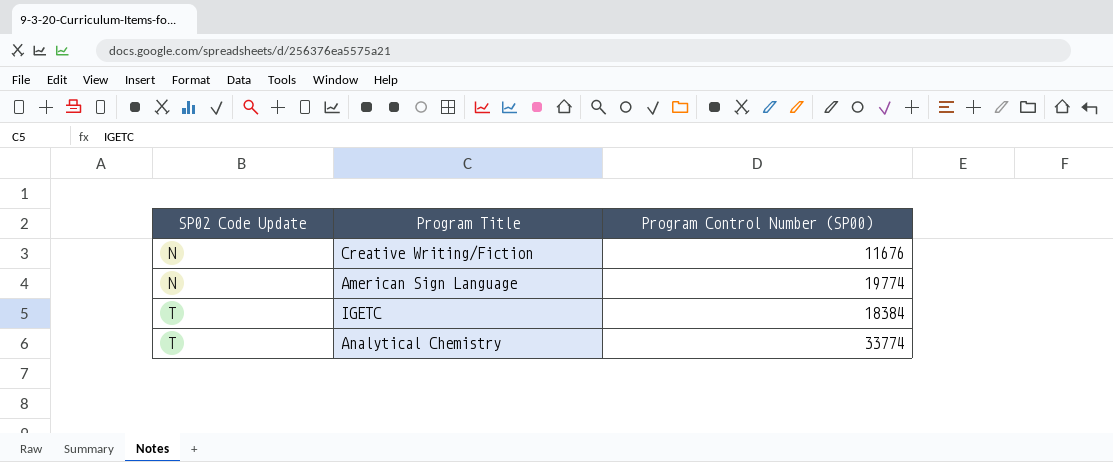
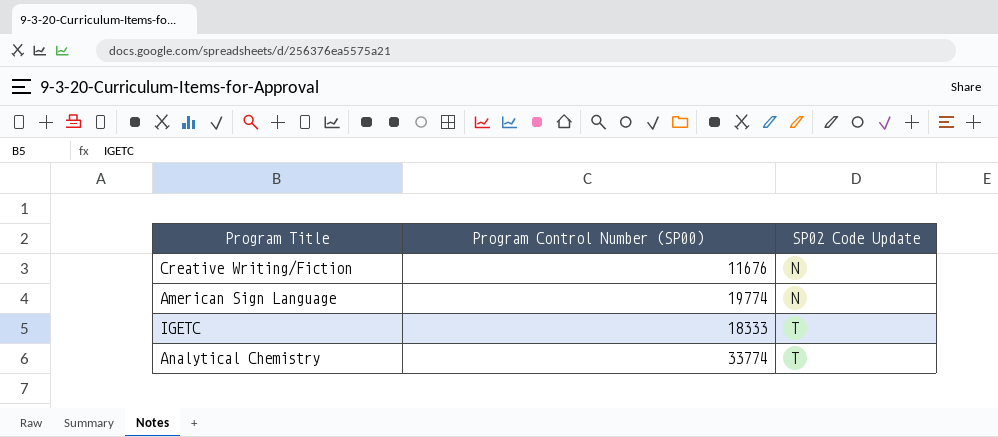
column SP02 Code Update | position: 1 -> 3
IGETC | Program Control Number (SP00): 18384 -> 18333

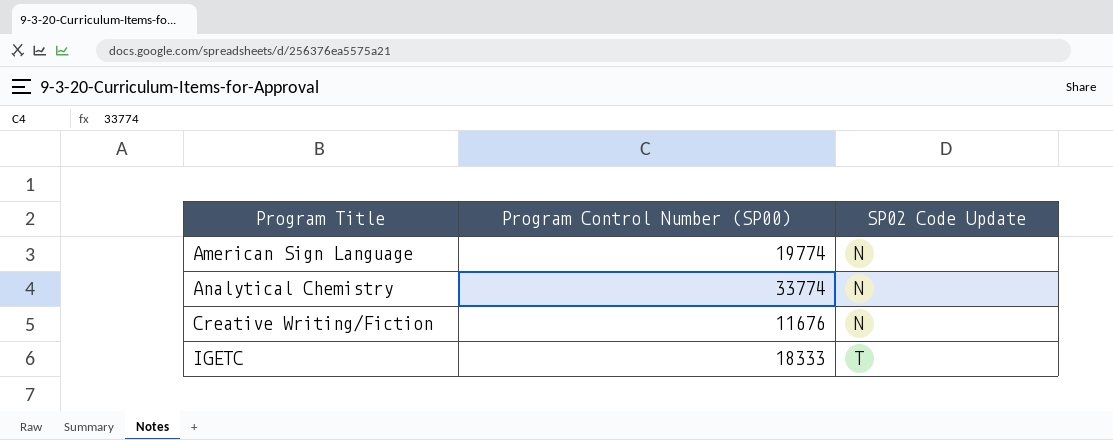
row order: SP02 Code Update ascending -> Program Title ascending
Analytical Chemistry | SP02 Code Update: T -> N

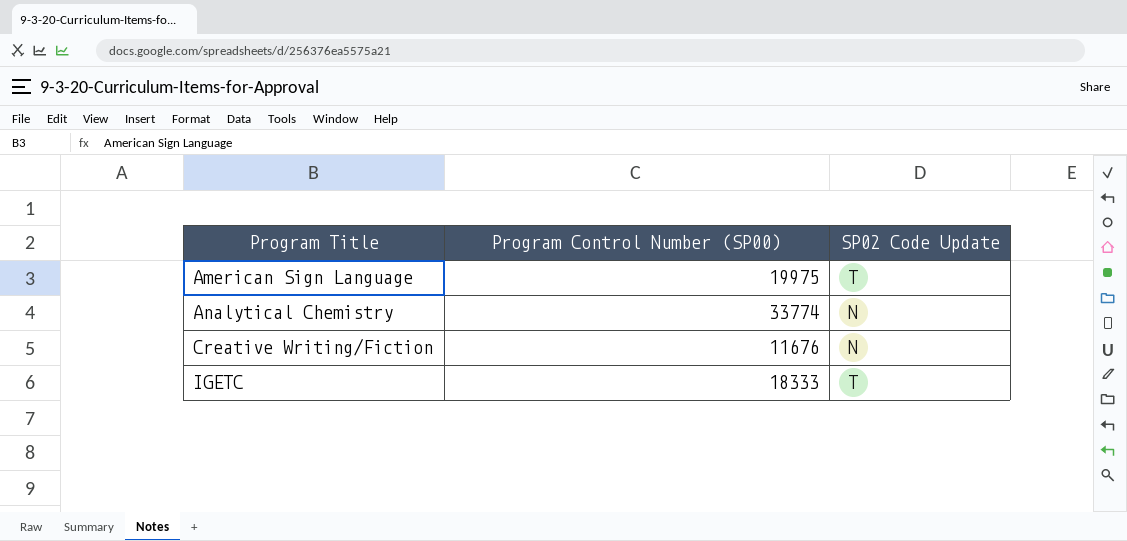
American Sign Language | Program Control Number (SP00): 19774 -> 19975
American Sign Language | SP02 Code Update: N -> T

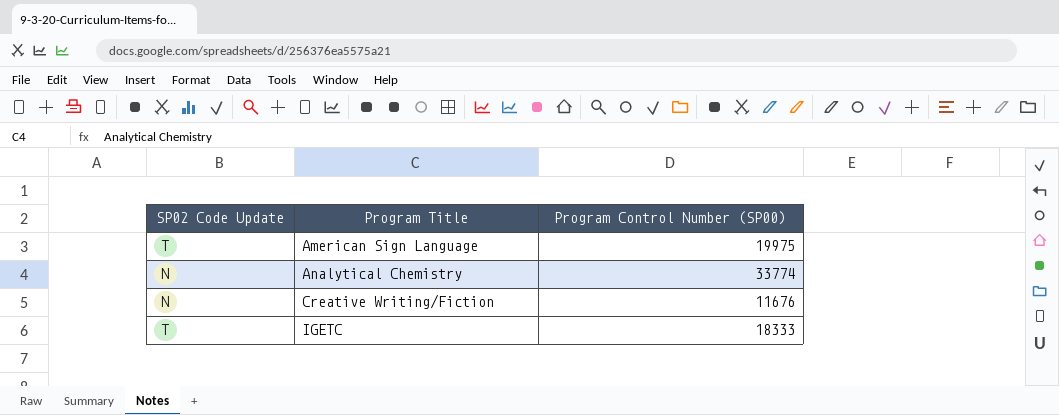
column SP02 Code Update | position: 3 -> 1

